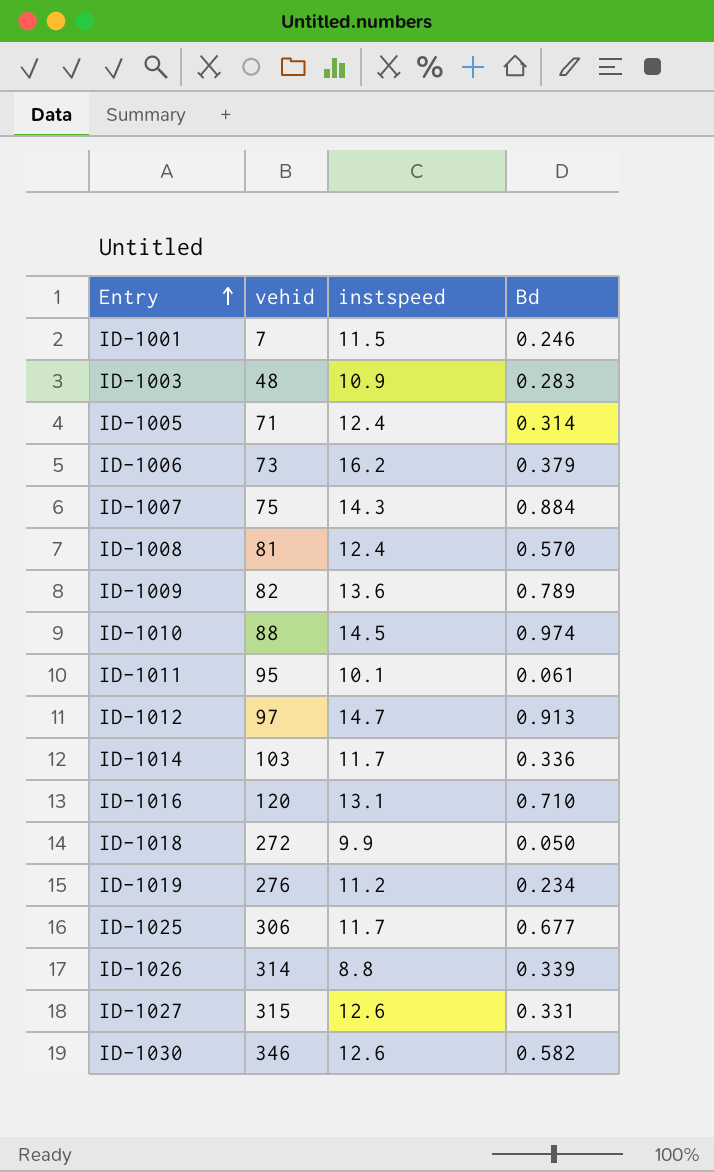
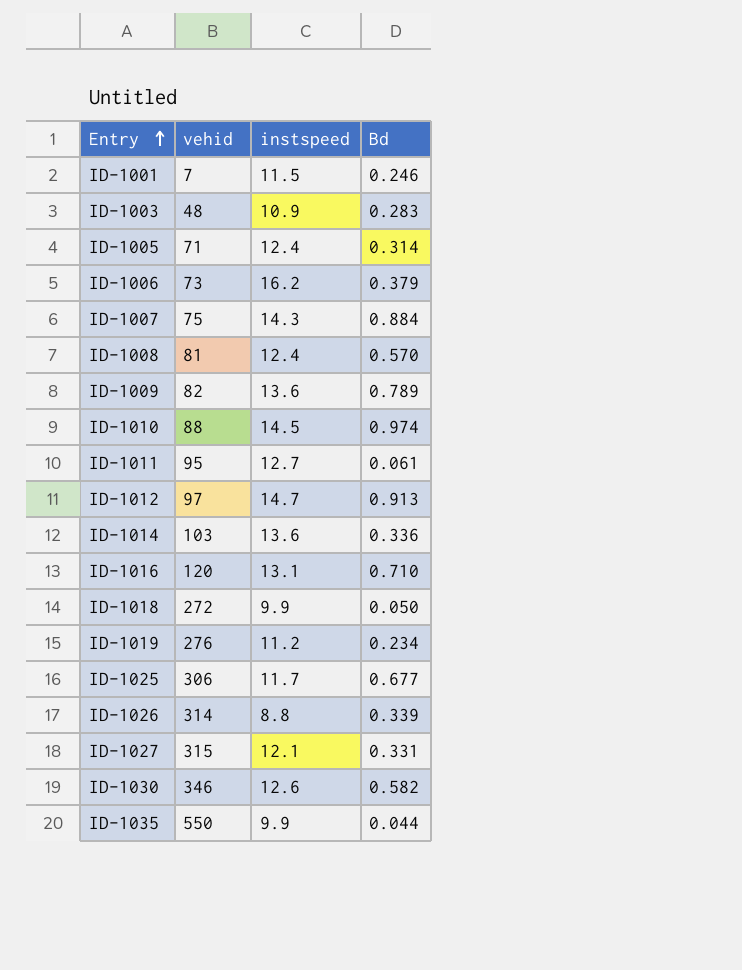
ID-1011 | instspeed: 10.1 -> 12.7
ID-1014 | instspeed: 11.7 -> 13.6
ID-1027 | instspeed: 12.6 -> 12.1
row ID-1035: none -> 550 | 9.9 | 0.044

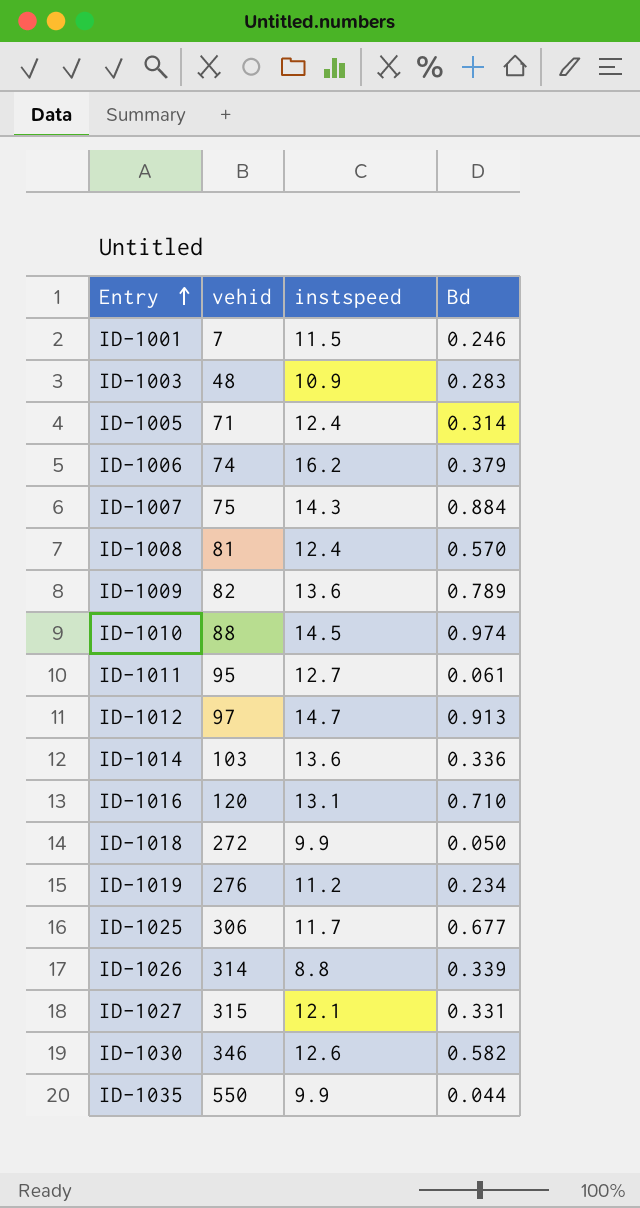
ID-1006 | vehid: 73 -> 74

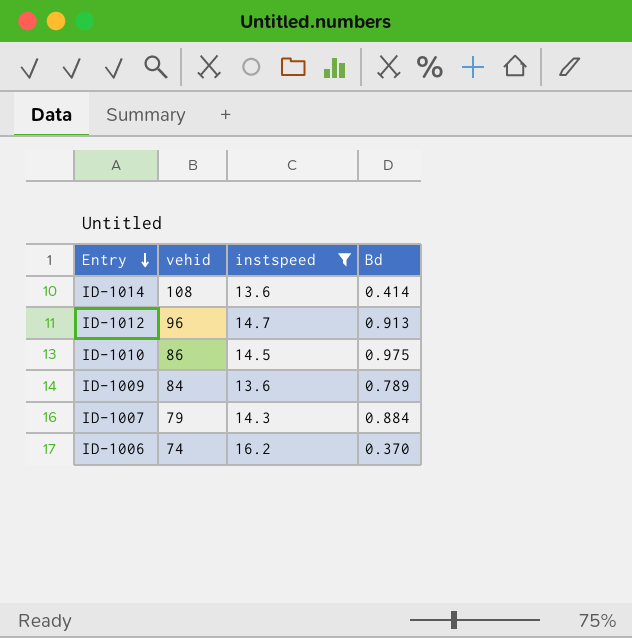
filter: none -> instspeed >= 13.6
row order: Entry ascending -> Entry descending
ID-1014 | vehid: 103 -> 108
ID-1014 | Bd: 0.336 -> 0.414
ID-1012 | vehid: 97 -> 96
ID-1010 | vehid: 88 -> 86
ID-1010 | Bd: 0.974 -> 0.975
ID-1009 | vehid: 82 -> 84
ID-1007 | vehid: 75 -> 79
ID-1006 | Bd: 0.379 -> 0.370

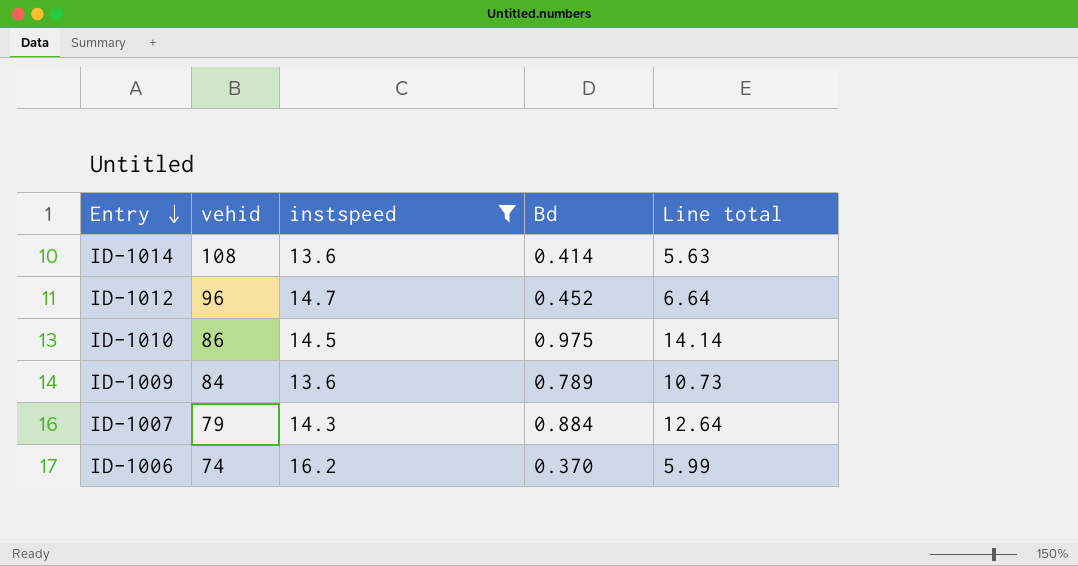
column Line total | formula: none -> [instspeed] * [Bd]
ID-1012 | Bd: 0.913 -> 0.452

